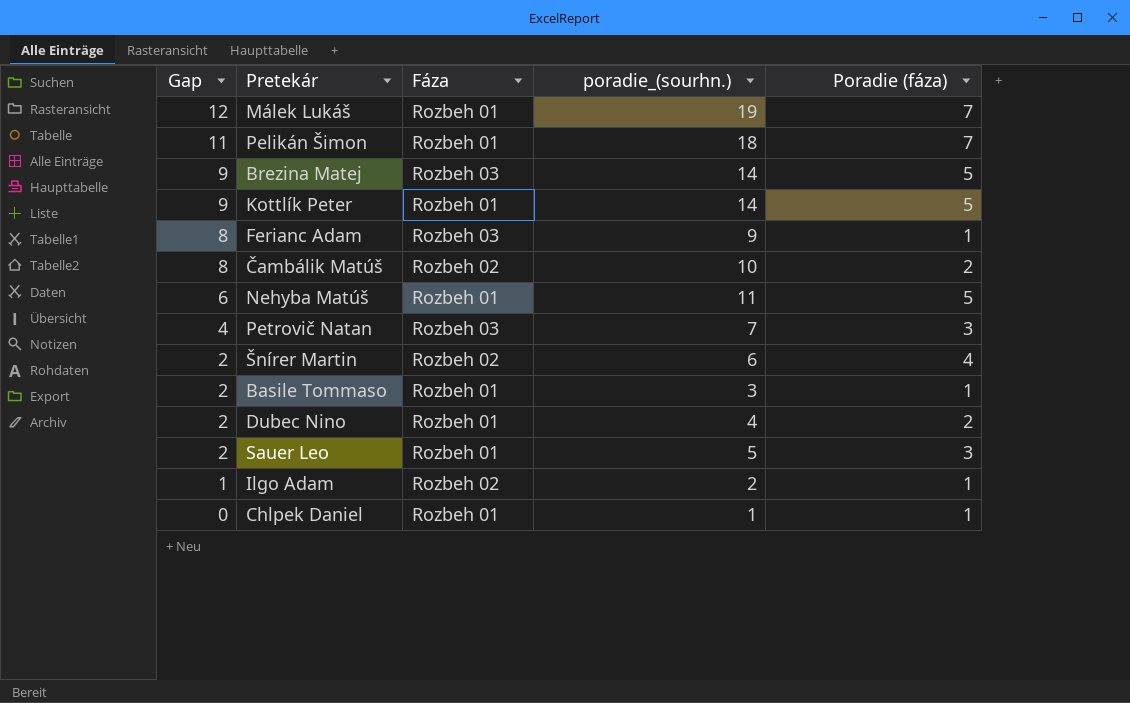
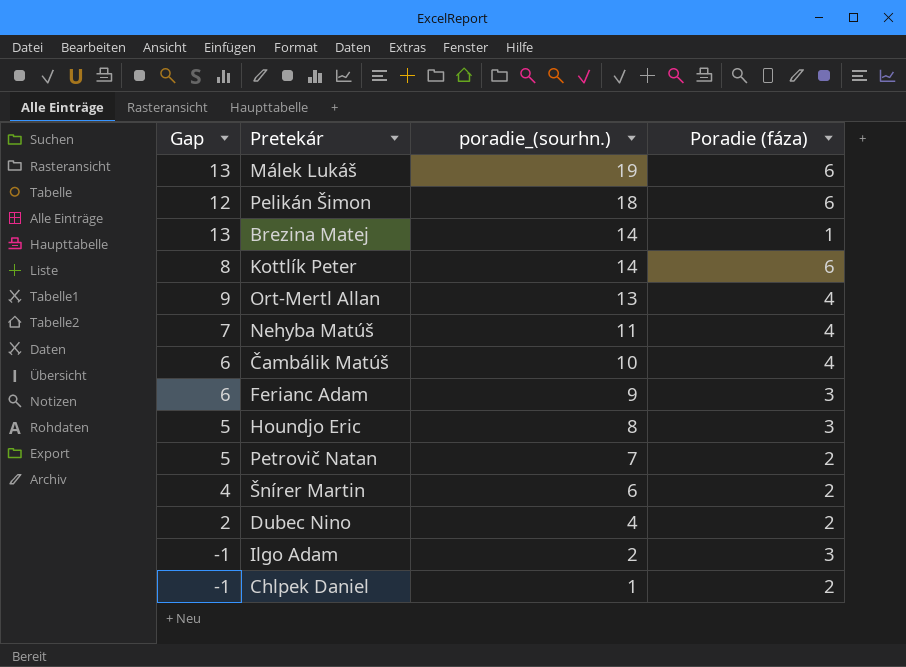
row order: Gap descending -> poradie_(sourhn.) descending
column Fáza | position: 3 -> none
row Basile Tommaso: 2 | Rozbeh 01 | 3 | 1 -> none
row Sauer Leo: 2 | Rozbeh 01 | 5 | 3 -> none
Málek Lukáš | Gap: 12 -> 13
Málek Lukáš | Poradie (fáza): 7 -> 6
Pelikán Šimon | Gap: 11 -> 12
Pelikán Šimon | Poradie (fáza): 7 -> 6
Brezina Matej | Gap: 9 -> 13
Brezina Matej | Poradie (fáza): 5 -> 1
Kottlík Peter | Gap: 9 -> 8
Kottlík Peter | Poradie (fáza): 5 -> 6
row Ort-Mertl Allan: none -> 9 | 13 | 4
Nehyba Matúš | Gap: 6 -> 7
Nehyba Matúš | Poradie (fáza): 5 -> 4
Čambálik Matúš | Gap: 8 -> 6
Čambálik Matúš | Poradie (fáza): 2 -> 4
Ferianc Adam | Gap: 8 -> 6
Ferianc Adam | Poradie (fáza): 1 -> 3
row Houndjo Eric: none -> 5 | 8 | 3
Petrovič Natan | Gap: 4 -> 5
Petrovič Natan | Poradie (fáza): 3 -> 2
Šnírer Martin | Gap: 2 -> 4
Šnírer Martin | Poradie (fáza): 4 -> 2
Ilgo Adam | Gap: 1 -> -1
Ilgo Adam | Poradie (fáza): 1 -> 3
Chlpek Daniel | Gap: 0 -> -1
Chlpek Daniel | Poradie (fáza): 1 -> 2

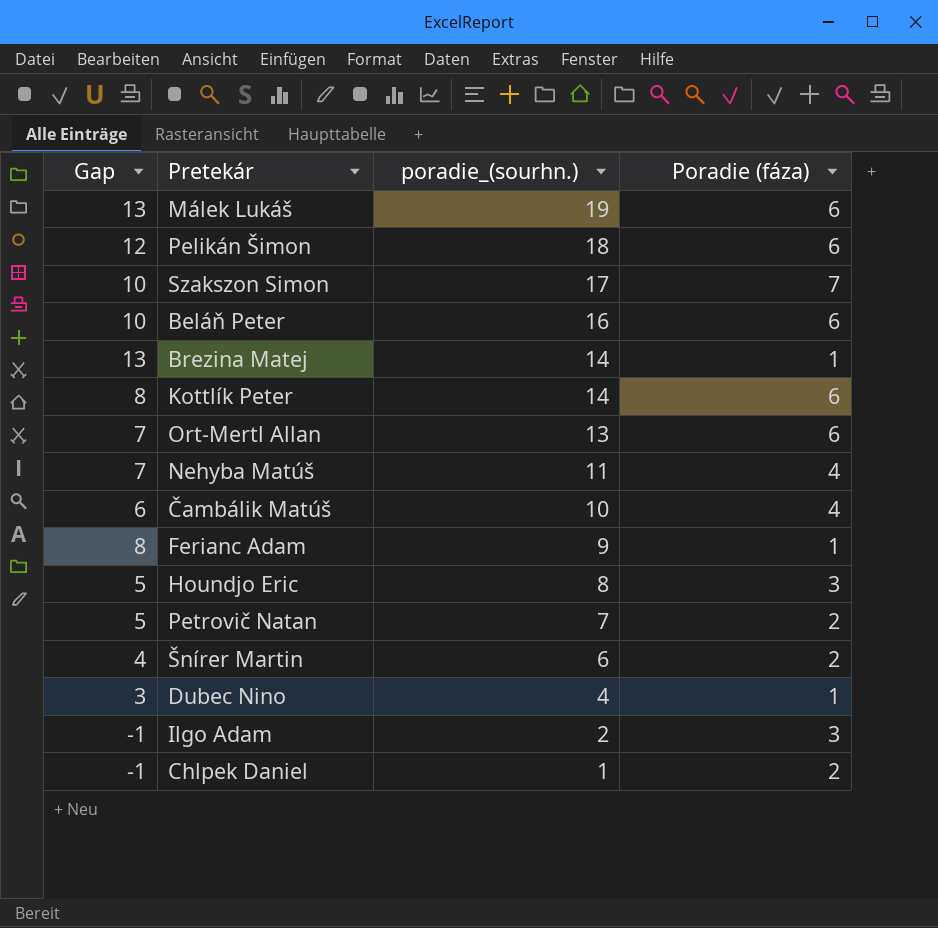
row Szakszon Simon: none -> 10 | 17 | 7
row Beláň Peter: none -> 10 | 16 | 6
Ort-Mertl Allan | Gap: 9 -> 7
Ort-Mertl Allan | Poradie (fáza): 4 -> 6
Ferianc Adam | Gap: 6 -> 8
Ferianc Adam | Poradie (fáza): 3 -> 1
Dubec Nino | Gap: 2 -> 3
Dubec Nino | Poradie (fáza): 2 -> 1

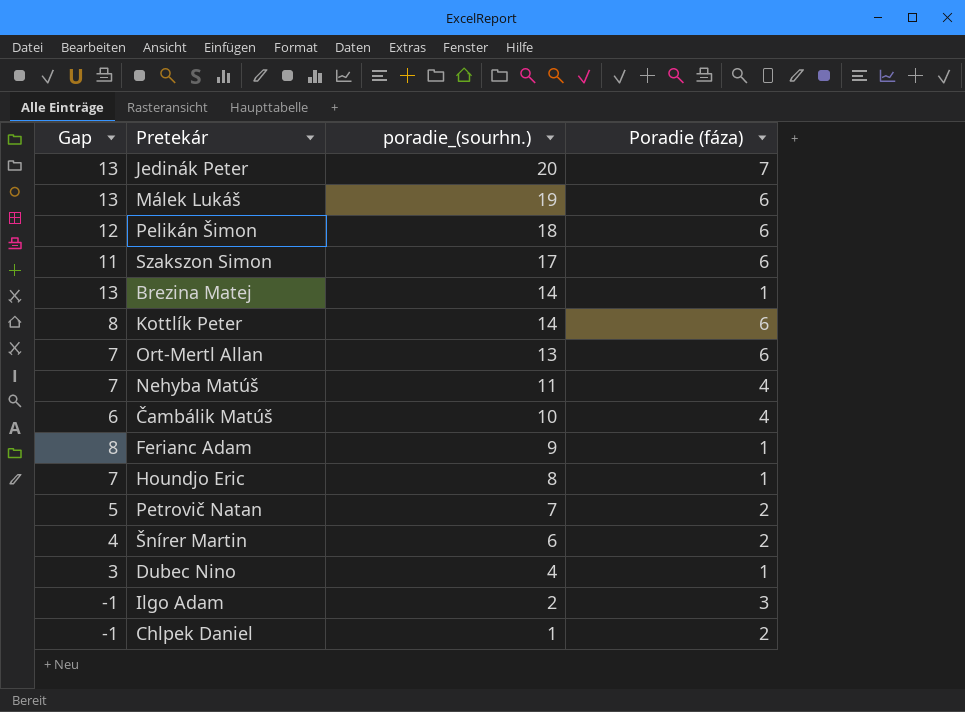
row Beláň Peter: 10 | 16 | 6 -> none
row Jedinák Peter: none -> 13 | 20 | 7
Szakszon Simon | Gap: 10 -> 11
Szakszon Simon | Poradie (fáza): 7 -> 6
Houndjo Eric | Gap: 5 -> 7
Houndjo Eric | Poradie (fáza): 3 -> 1

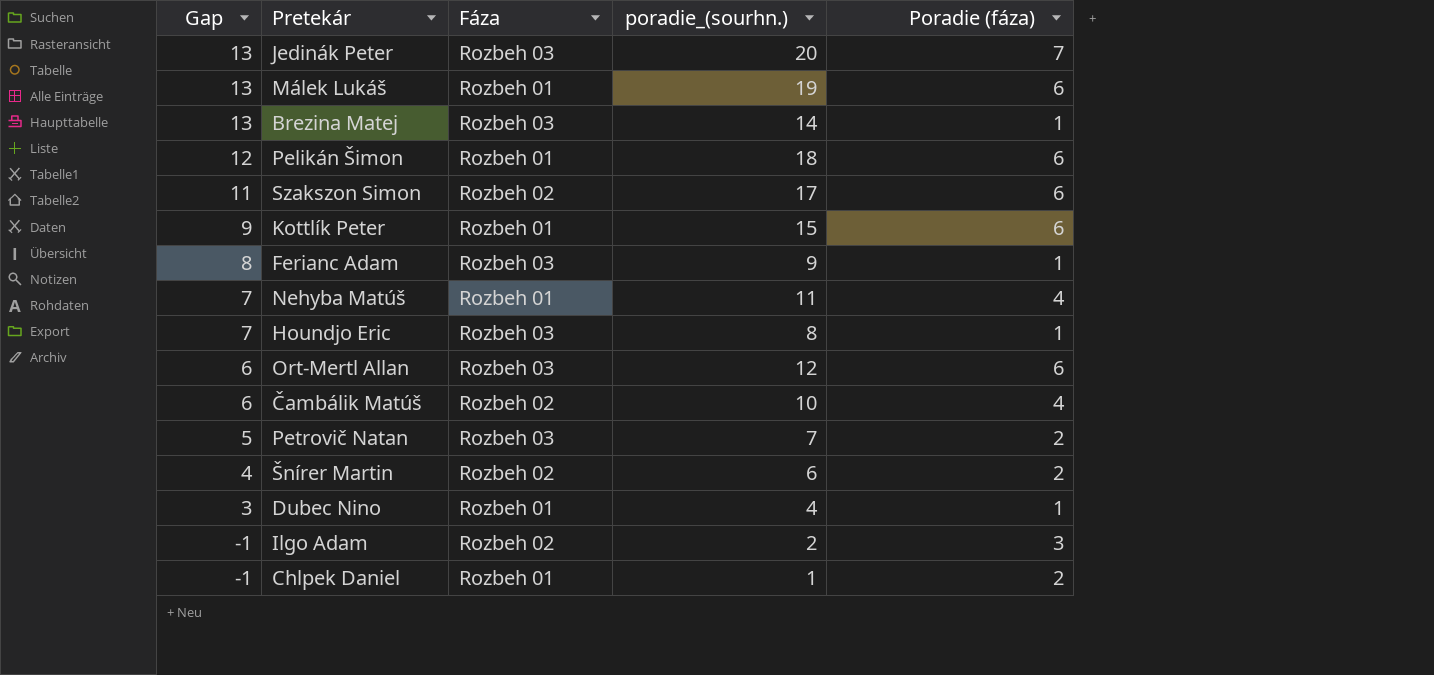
row order: poradie_(sourhn.) descending -> Gap descending
column Fáza | position: none -> 3
Kottlík Peter | Gap: 8 -> 9
Kottlík Peter | poradie_(sourhn.): 14 -> 15
Ort-Mertl Allan | Gap: 7 -> 6
Ort-Mertl Allan | poradie_(sourhn.): 13 -> 12

